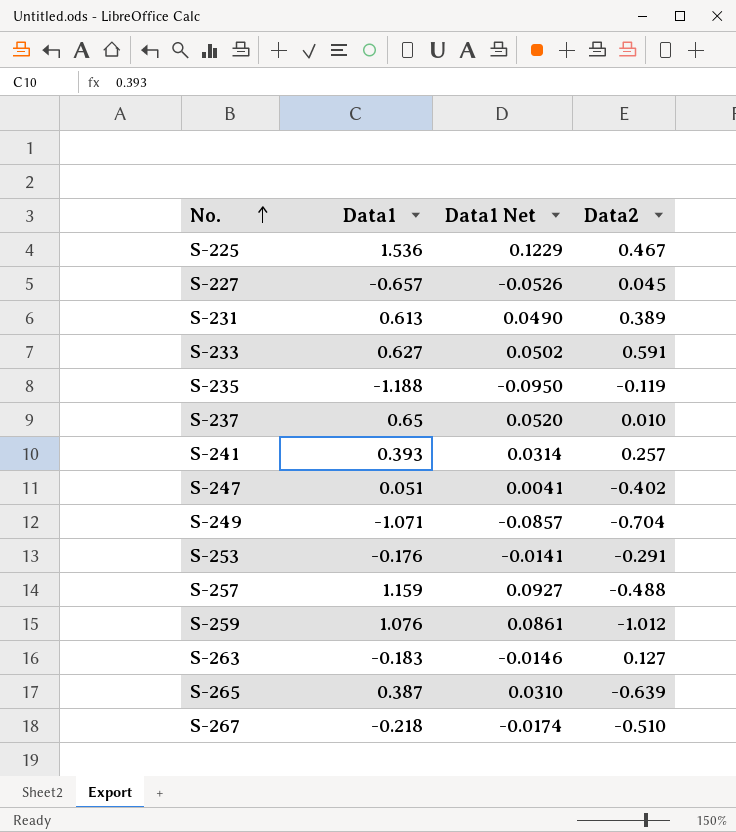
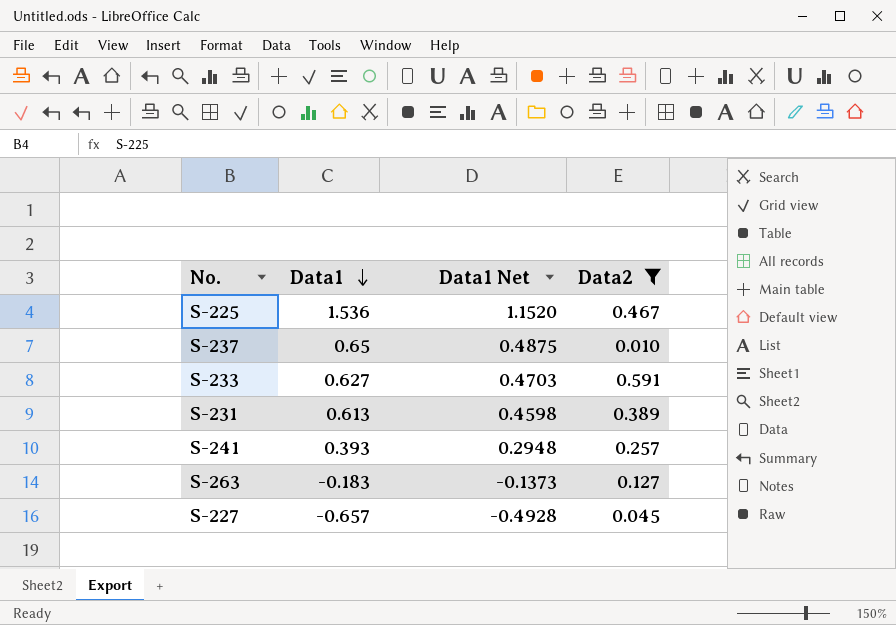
filter: none -> Data2 >= 0.010
row order: No. ascending -> Data1 descending
column Data1 Net | formula: [Data1] * 0.08 -> [Data1] * 0.75

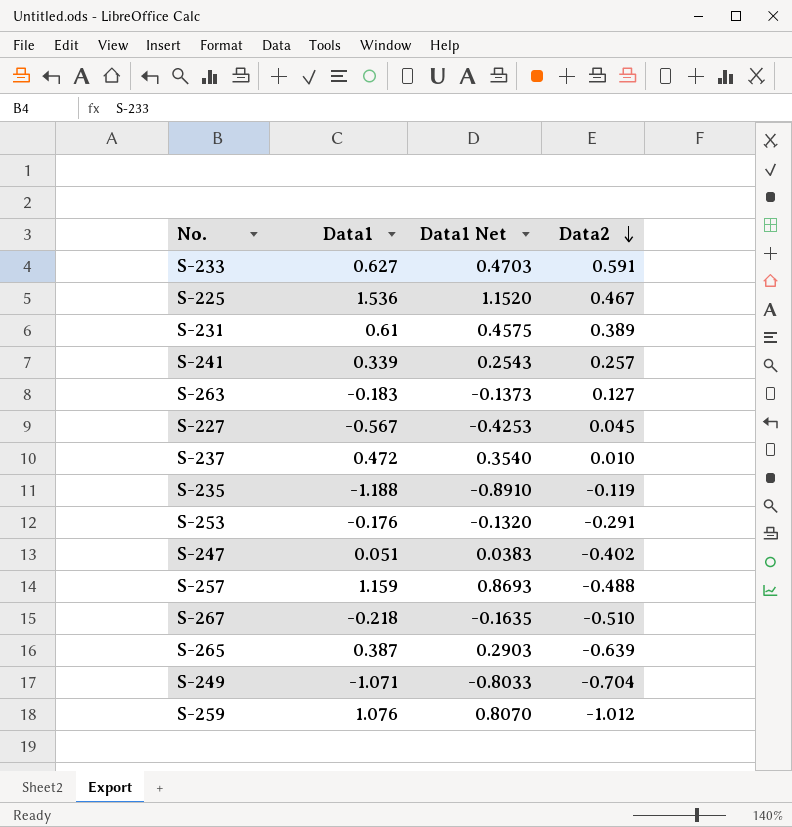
filter: Data2 >= 0.010 -> none
row order: Data1 descending -> Data2 descending
S-231 | Data1: 0.613 -> 0.61
S-231 | Data1 Net: 0.4598 -> 0.4575
S-241 | Data1: 0.393 -> 0.339
S-241 | Data1 Net: 0.2948 -> 0.2543
S-227 | Data1: -0.657 -> -0.567
S-227 | Data1 Net: -0.4928 -> -0.4253
S-237 | Data1: 0.65 -> 0.472
S-237 | Data1 Net: 0.4875 -> 0.3540

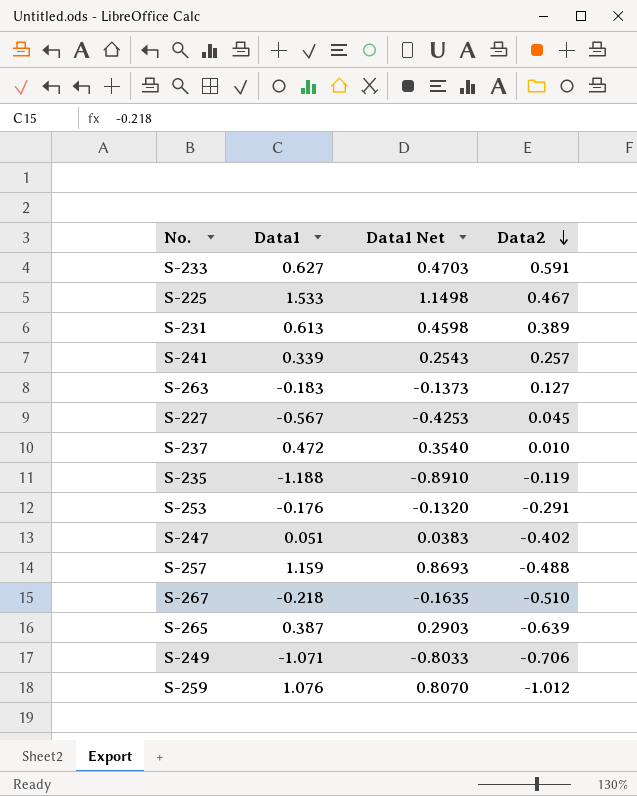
S-225 | Data1: 1.536 -> 1.533
S-225 | Data1 Net: 1.1520 -> 1.1498
S-231 | Data1: 0.61 -> 0.613
S-231 | Data1 Net: 0.4575 -> 0.4598
S-249 | Data2: -0.704 -> -0.706

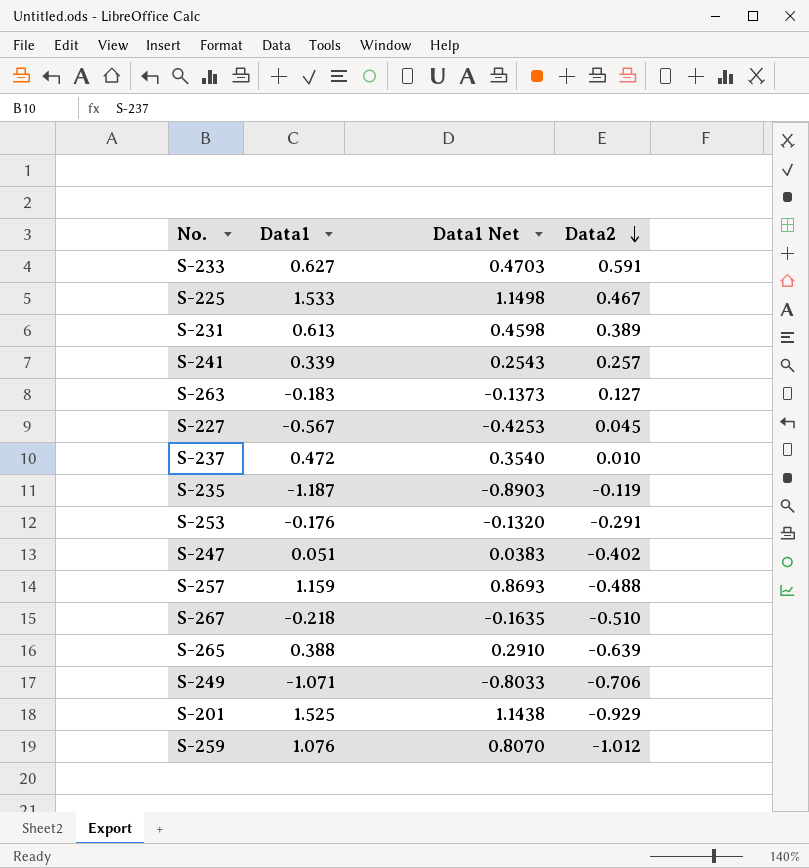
S-235 | Data1: -1.188 -> -1.187
S-235 | Data1 Net: -0.8910 -> -0.8903
S-265 | Data1: 0.387 -> 0.388
S-265 | Data1 Net: 0.2903 -> 0.2910
row S-201: none -> 1.525 | 1.1438 | -0.929

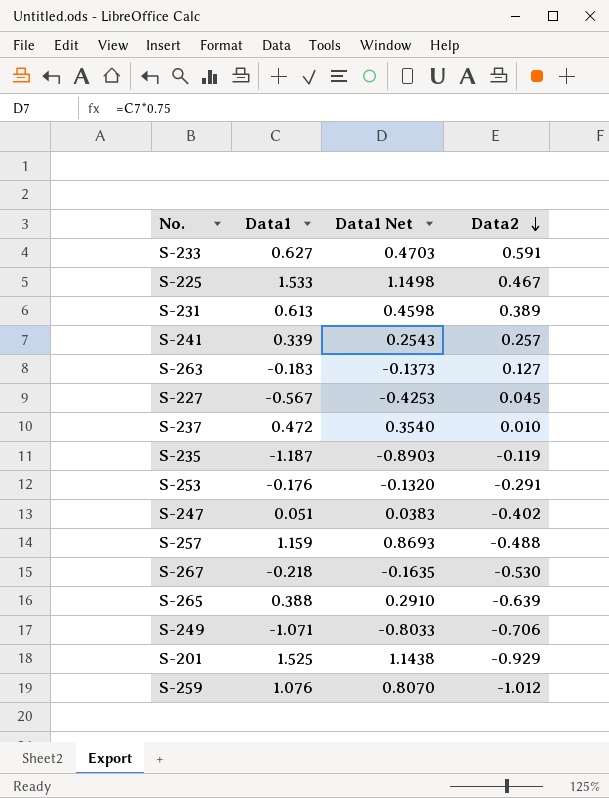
S-267 | Data2: -0.510 -> -0.530

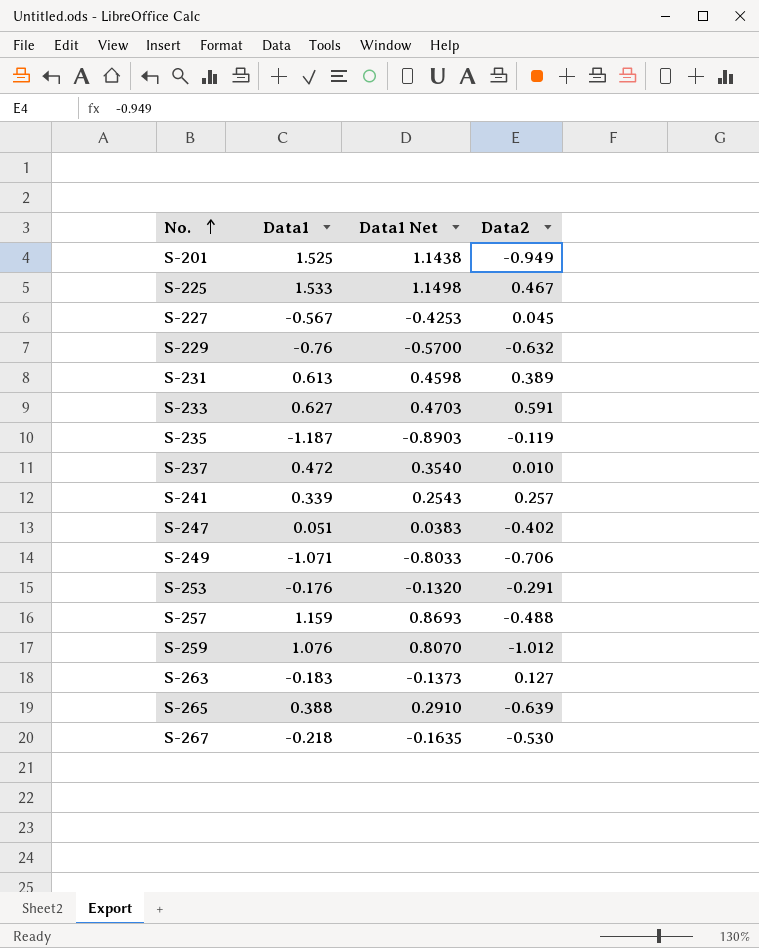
row order: Data2 descending -> No. ascending
S-201 | Data2: -0.929 -> -0.949
row S-229: none -> -0.76 | -0.5700 | -0.632

